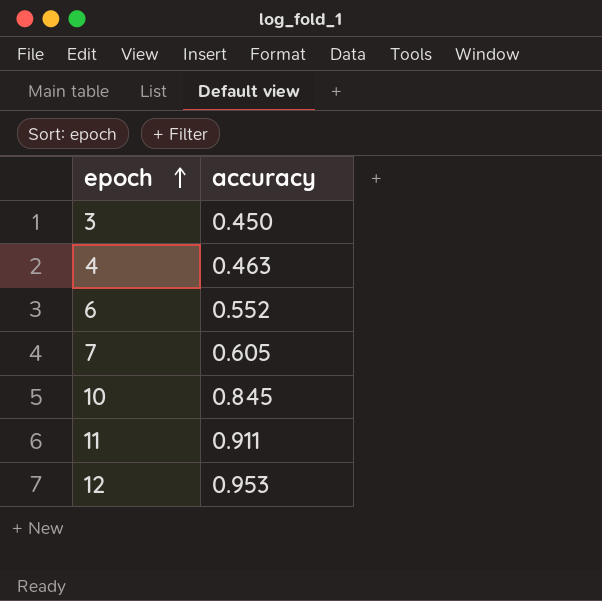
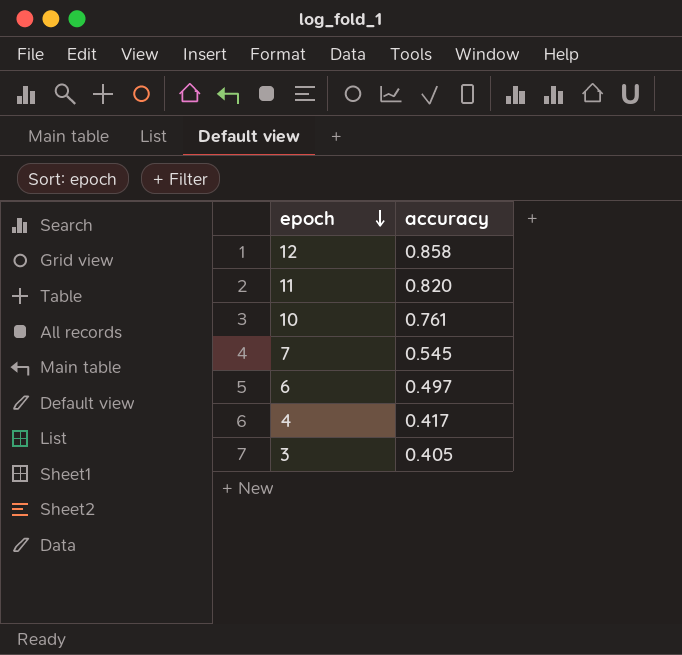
row order: epoch ascending -> epoch descending
12 | accuracy: 0.953 -> 0.858
11 | accuracy: 0.911 -> 0.820
10 | accuracy: 0.845 -> 0.761
7 | accuracy: 0.605 -> 0.545
6 | accuracy: 0.552 -> 0.497
4 | accuracy: 0.463 -> 0.417
3 | accuracy: 0.450 -> 0.405

